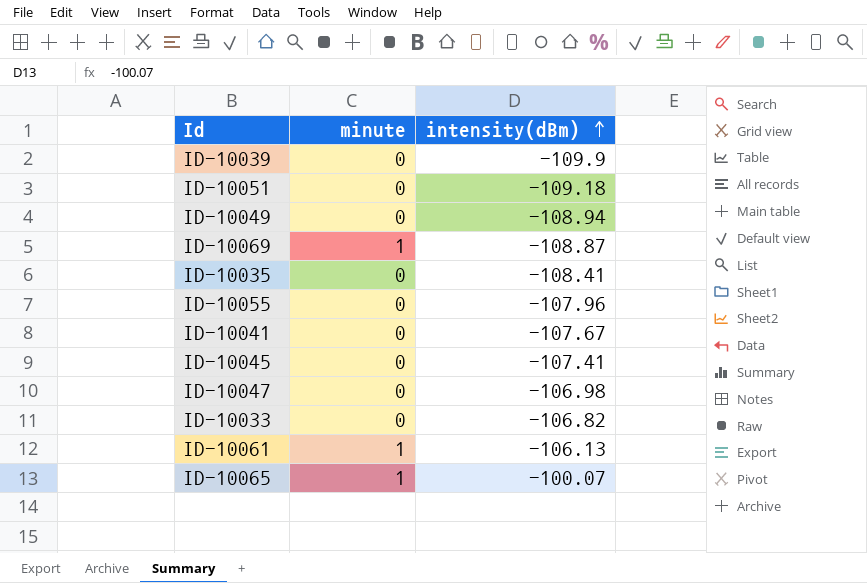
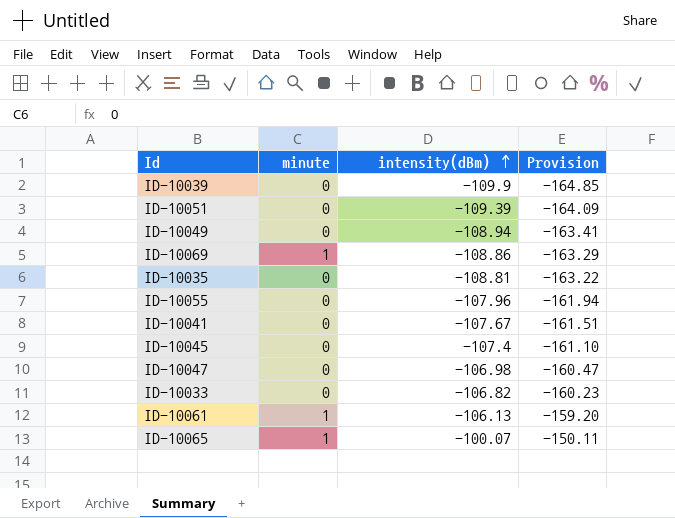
column Provision | formula: none -> [intensity(dBm)] * 1.5
ID-10051 | intensity(dBm): -109.18 -> -109.39
ID-10069 | intensity(dBm): -108.87 -> -108.86
ID-10035 | intensity(dBm): -108.41 -> -108.81
ID-10045 | intensity(dBm): -107.41 -> -107.4

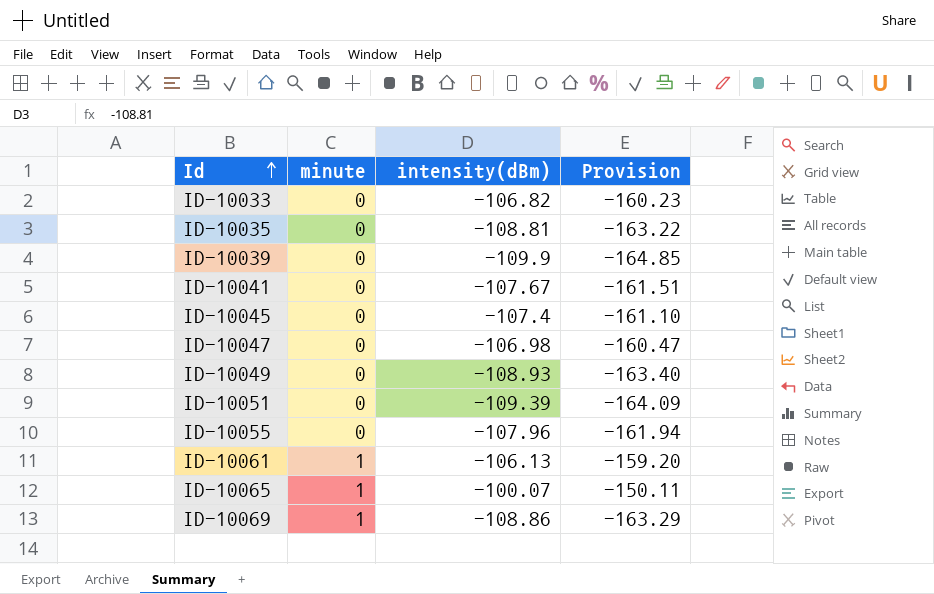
row order: intensity(dBm) ascending -> Id ascending
ID-10049 | intensity(dBm): -108.94 -> -108.93
ID-10049 | Provision: -163.41 -> -163.40

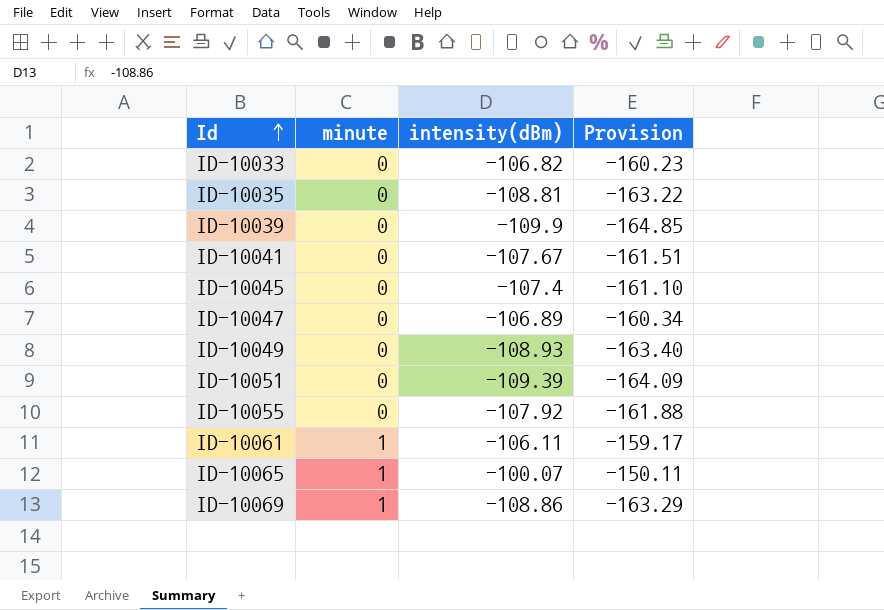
ID-10047 | intensity(dBm): -106.98 -> -106.89
ID-10047 | Provision: -160.47 -> -160.34
ID-10055 | intensity(dBm): -107.96 -> -107.92
ID-10055 | Provision: -161.94 -> -161.88
ID-10061 | intensity(dBm): -106.13 -> -106.11
ID-10061 | Provision: -159.20 -> -159.17

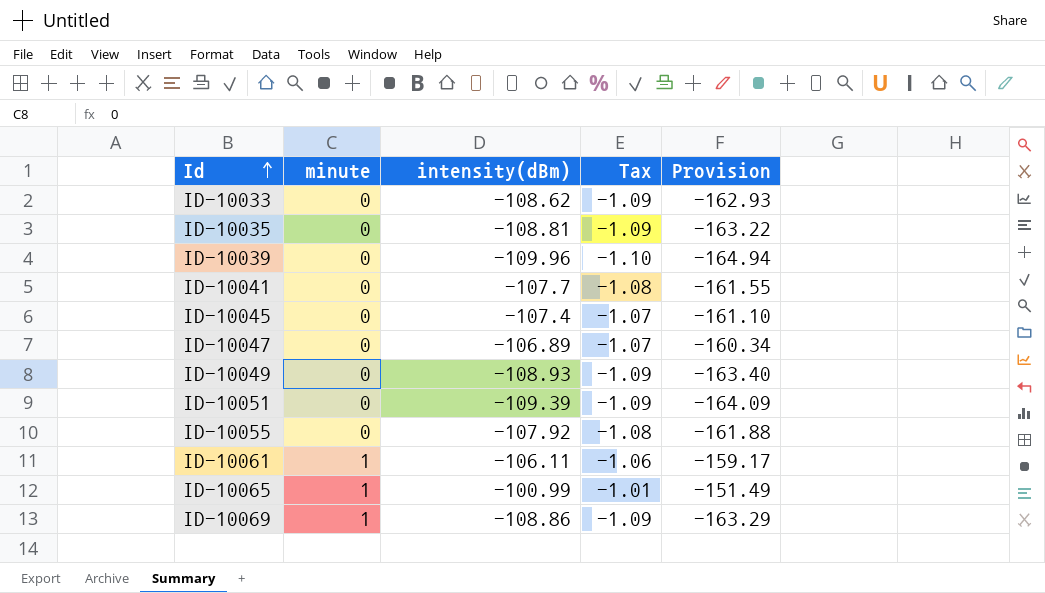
column Tax | formula: none -> [intensity(dBm)] * 0.01
ID-10033 | intensity(dBm): -106.82 -> -108.62
ID-10033 | Provision: -160.23 -> -162.93
ID-10039 | intensity(dBm): -109.9 -> -109.96
ID-10039 | Provision: -164.85 -> -164.94
ID-10041 | intensity(dBm): -107.67 -> -107.7
ID-10041 | Provision: -161.51 -> -161.55
ID-10065 | intensity(dBm): -100.07 -> -100.99
ID-10065 | Provision: -150.11 -> -151.49

